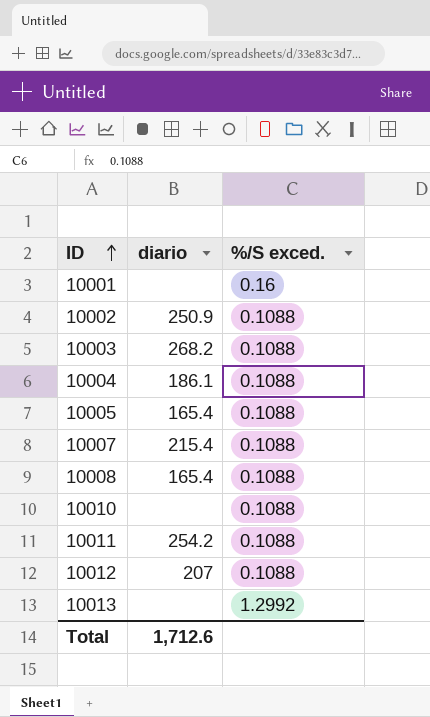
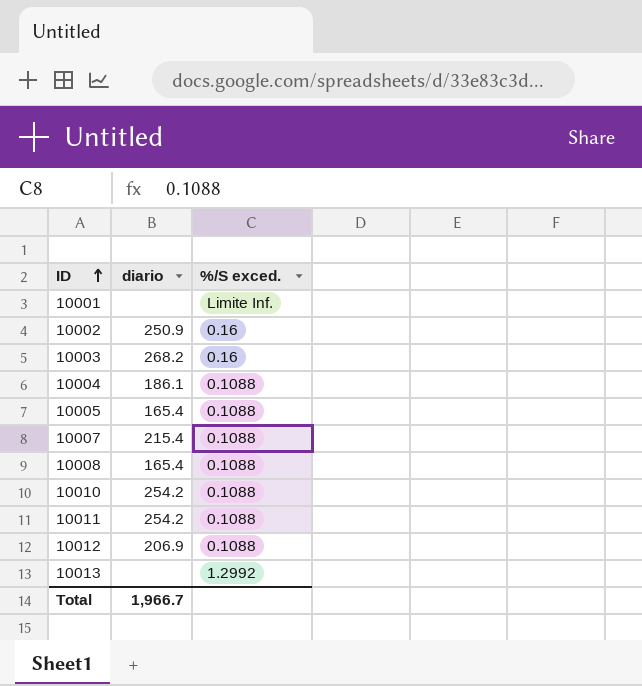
10001 | %/S exced.: 0.16 -> Limite Inf.
10002 | %/S exced.: 0.1088 -> 0.16
10003 | %/S exced.: 0.1088 -> 0.16
10010 | diario: none -> 254.2
10012 | diario: 207 -> 206.9
Total | diario: 1,712.6 -> 1,966.7

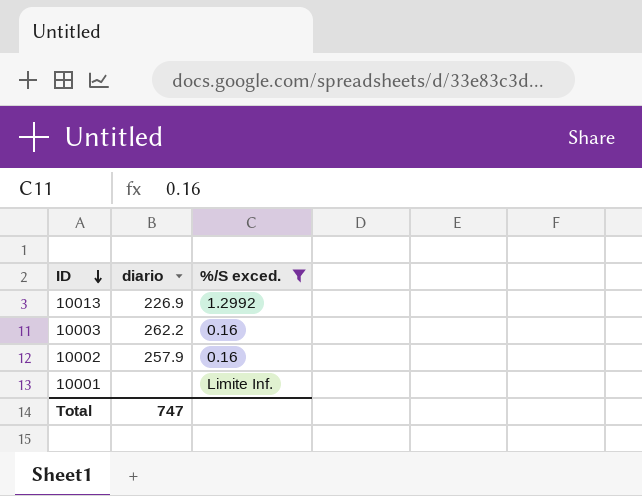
filter: none -> %/S exced. != 0.1088
row order: ID ascending -> ID descending
10013 | diario: none -> 226.9
10003 | diario: 268.2 -> 262.2
10002 | diario: 250.9 -> 257.9
Total | diario: 1,966.7 -> 747

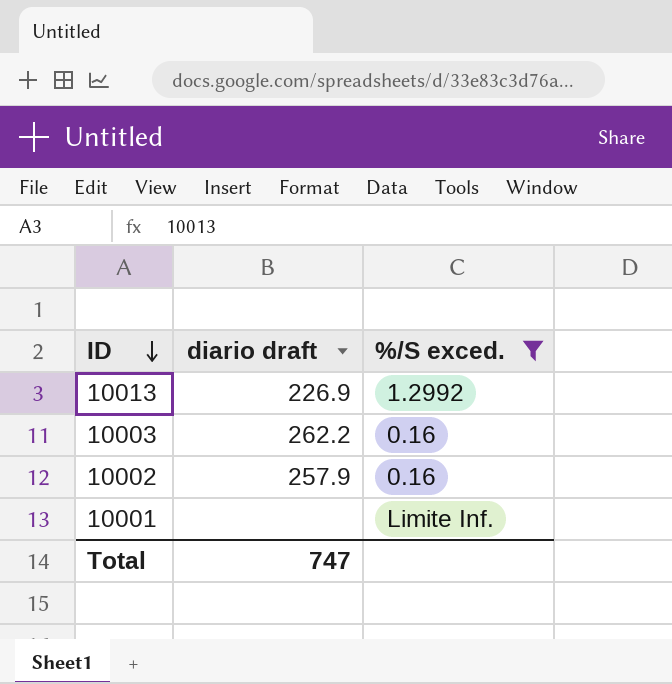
column name: diario -> diario draft

